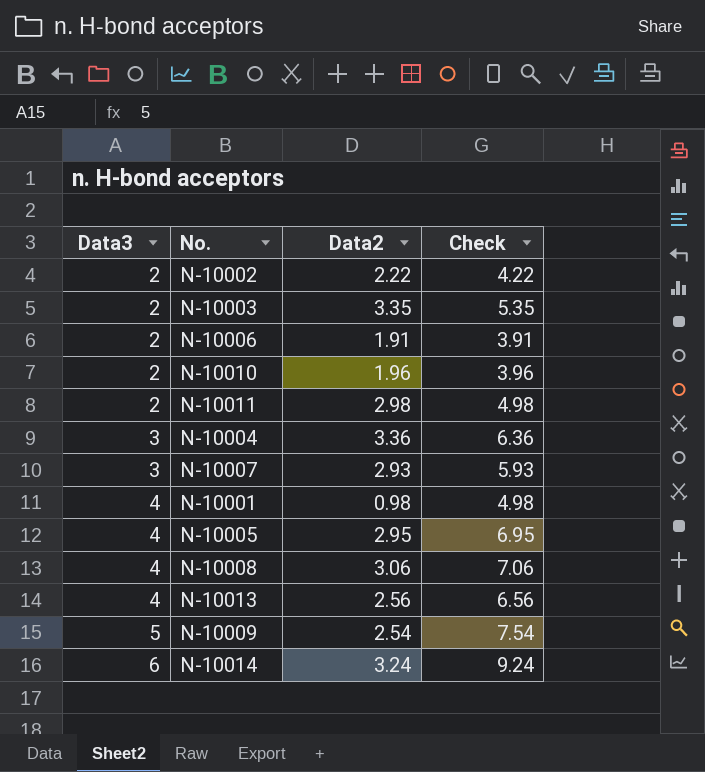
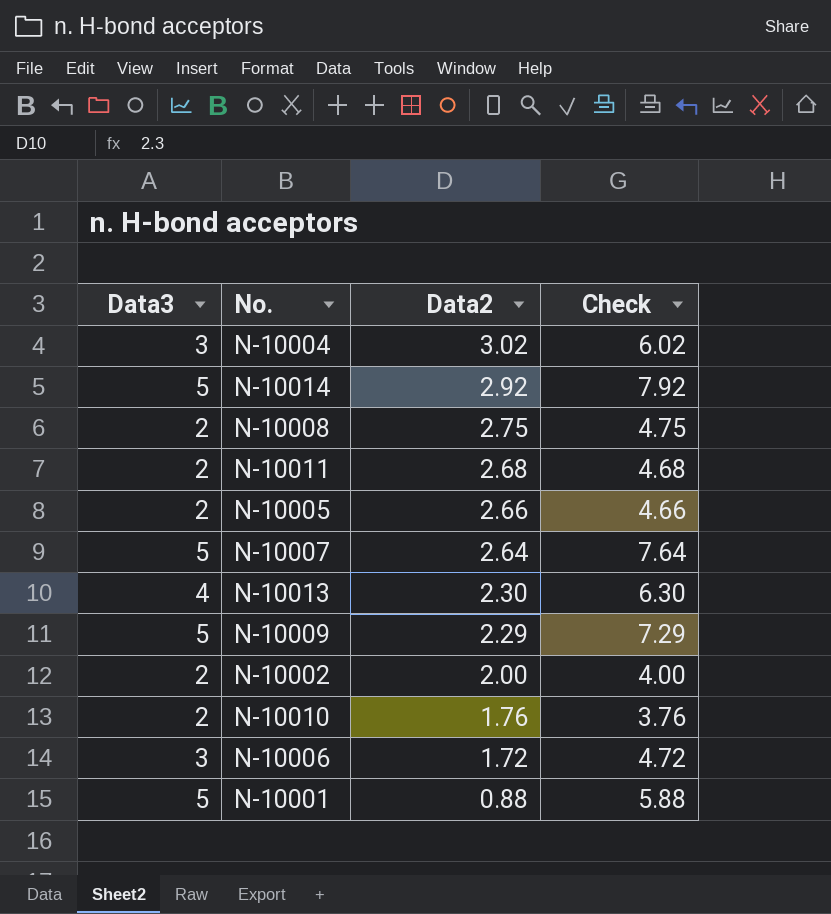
row order: Data3 ascending -> Data2 descending
row N-10003: 2 | 3.35 | 5.35 -> none
N-10004 | Data2: 3.36 -> 3.02
N-10004 | Check: 6.36 -> 6.02
N-10014 | Data3: 6 -> 5
N-10014 | Data2: 3.24 -> 2.92
N-10014 | Check: 9.24 -> 7.92
N-10008 | Data3: 4 -> 2
N-10008 | Data2: 3.06 -> 2.75
N-10008 | Check: 7.06 -> 4.75
N-10011 | Data2: 2.98 -> 2.68
N-10011 | Check: 4.98 -> 4.68
N-10005 | Data3: 4 -> 2
N-10005 | Data2: 2.95 -> 2.66
N-10005 | Check: 6.95 -> 4.66
N-10007 | Data3: 3 -> 5
N-10007 | Data2: 2.93 -> 2.64
N-10007 | Check: 5.93 -> 7.64
N-10013 | Data2: 2.56 -> 2.30
N-10013 | Check: 6.56 -> 6.30
N-10009 | Data2: 2.54 -> 2.29
N-10009 | Check: 7.54 -> 7.29
N-10002 | Data2: 2.22 -> 2.00
N-10002 | Check: 4.22 -> 4.00
N-10010 | Data2: 1.96 -> 1.76
N-10010 | Check: 3.96 -> 3.76
N-10006 | Data3: 2 -> 3
N-10006 | Data2: 1.91 -> 1.72
N-10006 | Check: 3.91 -> 4.72
N-10001 | Data3: 4 -> 5
N-10001 | Data2: 0.98 -> 0.88
N-10001 | Check: 4.98 -> 5.88

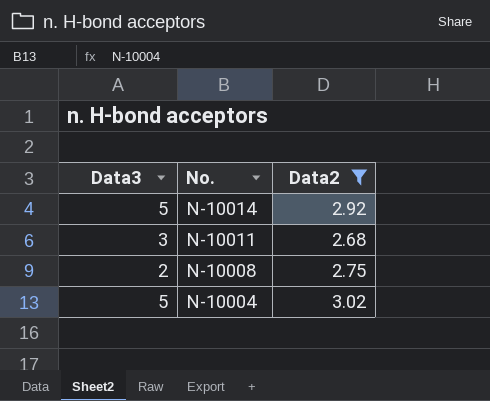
filter: none -> Data2 >= 2.68
row order: Data2 descending -> No. descending
column Check | formula: [Data3] + [Data2] -> none
N-10011 | Data3: 2 -> 3
N-10004 | Data3: 3 -> 5

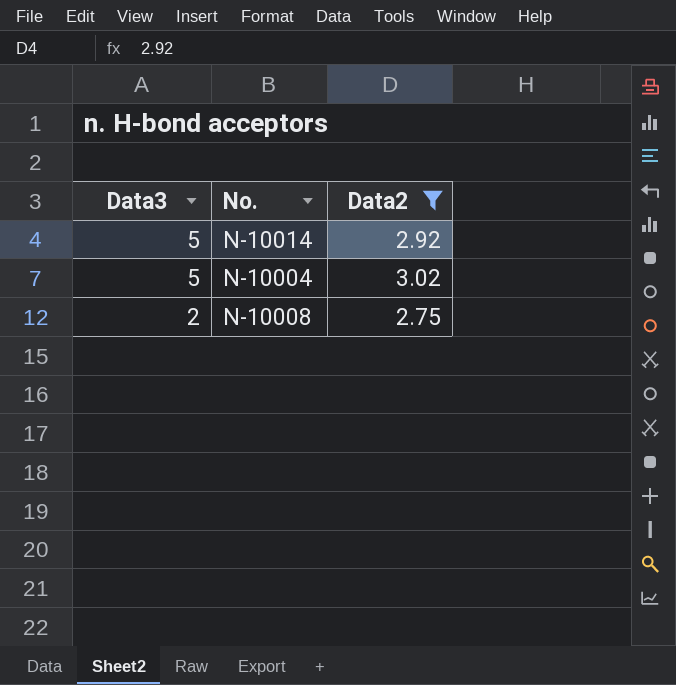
row order: No. descending -> Data3 descending
row N-10011: 3 | 2.68 -> none

